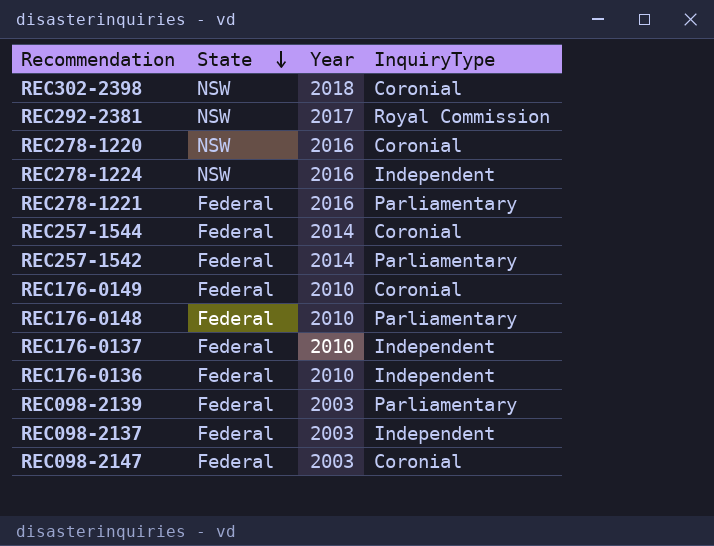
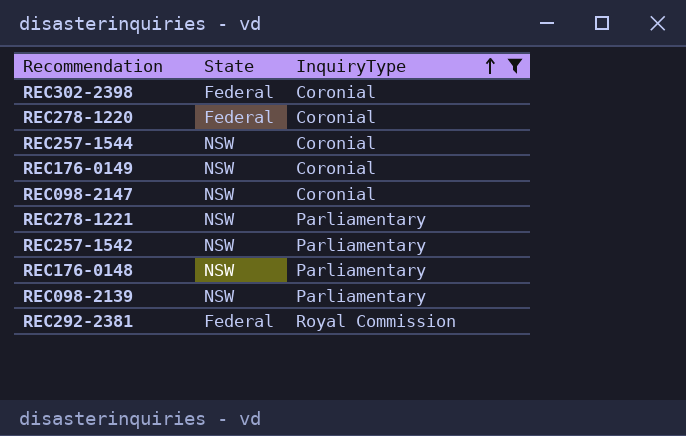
filter: none -> InquiryType != Independent
row order: State descending -> InquiryType ascending
column Year | position: 3 -> none
REC302-2398 | State: NSW -> Federal
REC278-1220 | State: NSW -> Federal
REC257-1544 | State: Federal -> NSW
REC176-0149 | State: Federal -> NSW
REC098-2147 | State: Federal -> NSW
REC278-1221 | State: Federal -> NSW
REC257-1542 | State: Federal -> NSW
REC176-0148 | State: Federal -> NSW
REC098-2139 | State: Federal -> NSW
REC292-2381 | State: NSW -> Federal

